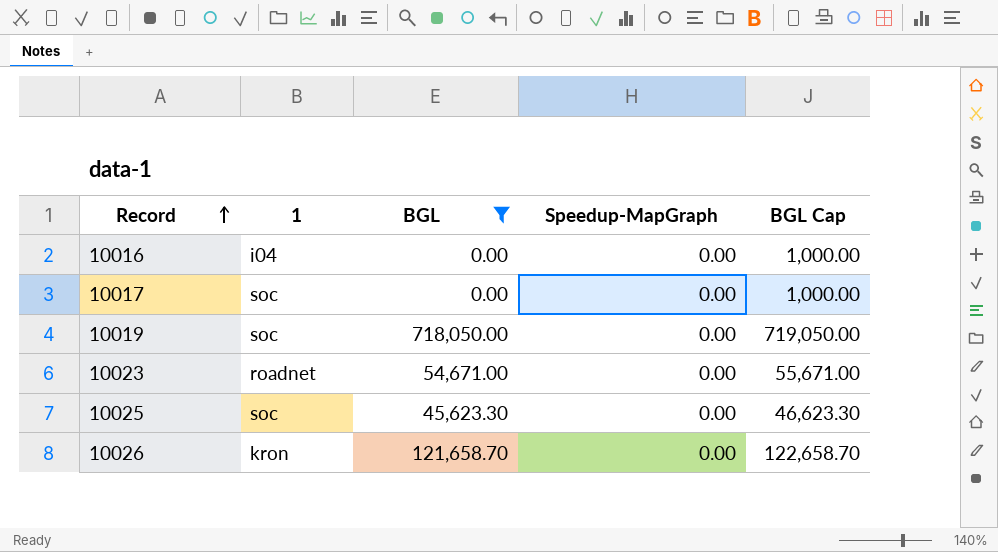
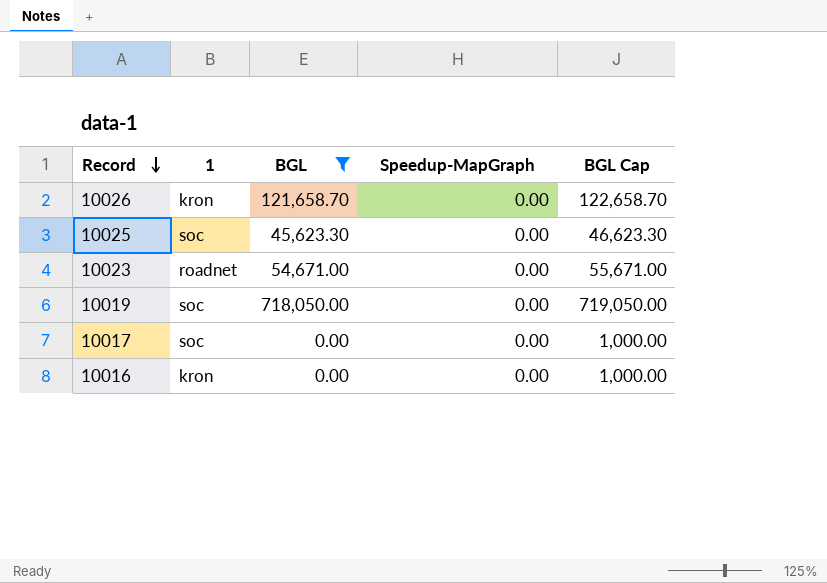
row order: Record ascending -> Record descending
10016 | 1: i04 -> kron

